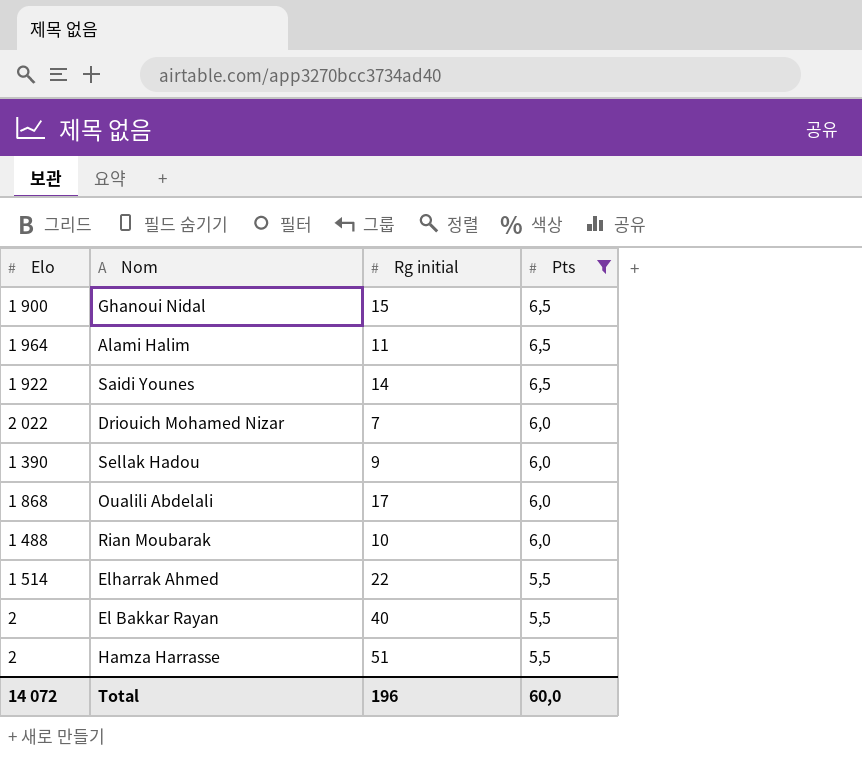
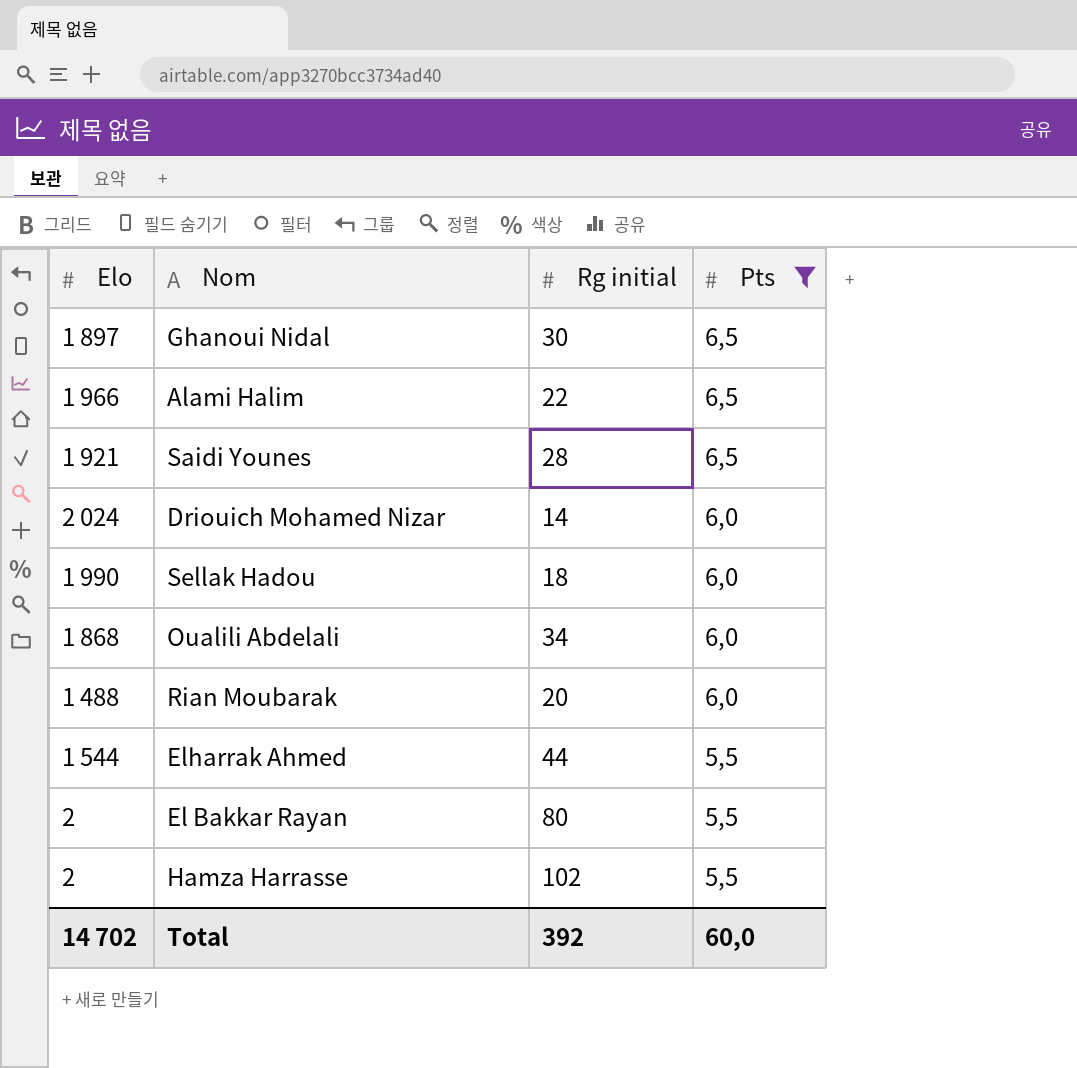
Ghanoui Nidal | Elo: 1 900 -> 1 897
Ghanoui Nidal | Rg initial: 15 -> 30
Alami Halim | Elo: 1 964 -> 1 966
Alami Halim | Rg initial: 11 -> 22
Saidi Younes | Elo: 1 922 -> 1 921
Saidi Younes | Rg initial: 14 -> 28
Driouich Mohamed Nizar | Elo: 2 022 -> 2 024
Driouich Mohamed Nizar | Rg initial: 7 -> 14
Sellak Hadou | Elo: 1 390 -> 1 990
Sellak Hadou | Rg initial: 9 -> 18
Oualili Abdelali | Rg initial: 17 -> 34
Rian Moubarak | Rg initial: 10 -> 20
Elharrak Ahmed | Elo: 1 514 -> 1 544
Elharrak Ahmed | Rg initial: 22 -> 44
El Bakkar Rayan | Rg initial: 40 -> 80
Hamza Harrasse | Rg initial: 51 -> 102
Total | Elo: 14 072 -> 14 702
Total | Rg initial: 196 -> 392

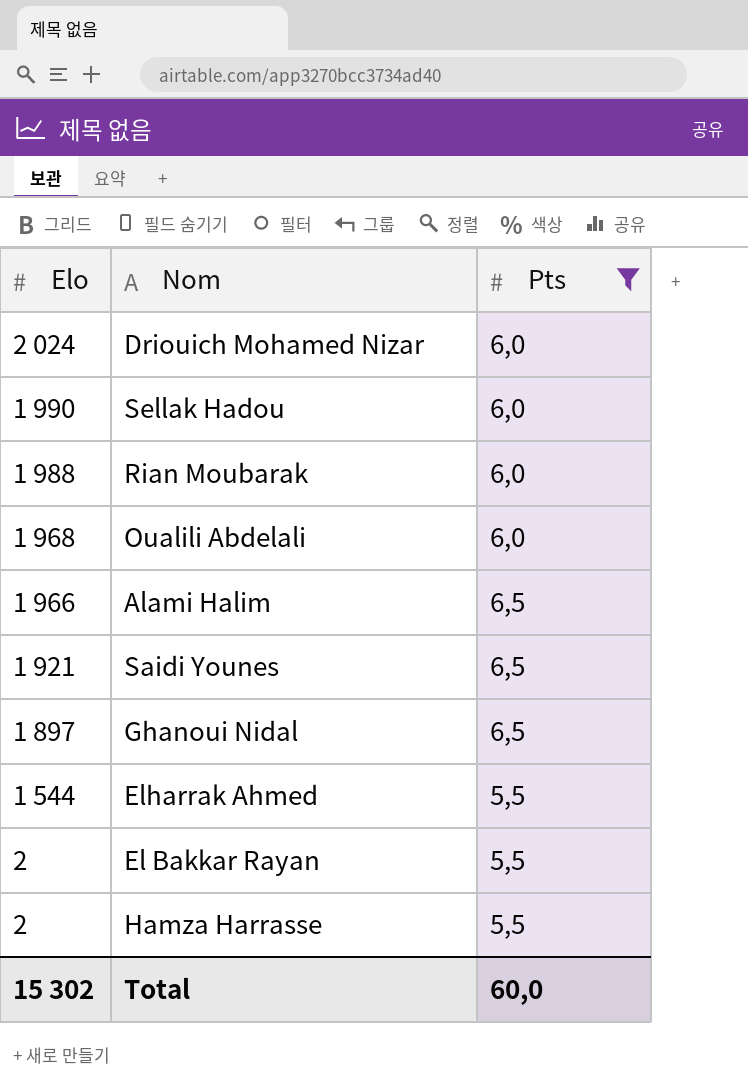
row order: Pts descending -> Elo descending
column Rg initial | position: 3 -> none
Rian Moubarak | Elo: 1 488 -> 1 988
Oualili Abdelali | Elo: 1 868 -> 1 968
Total | Elo: 14 702 -> 15 302

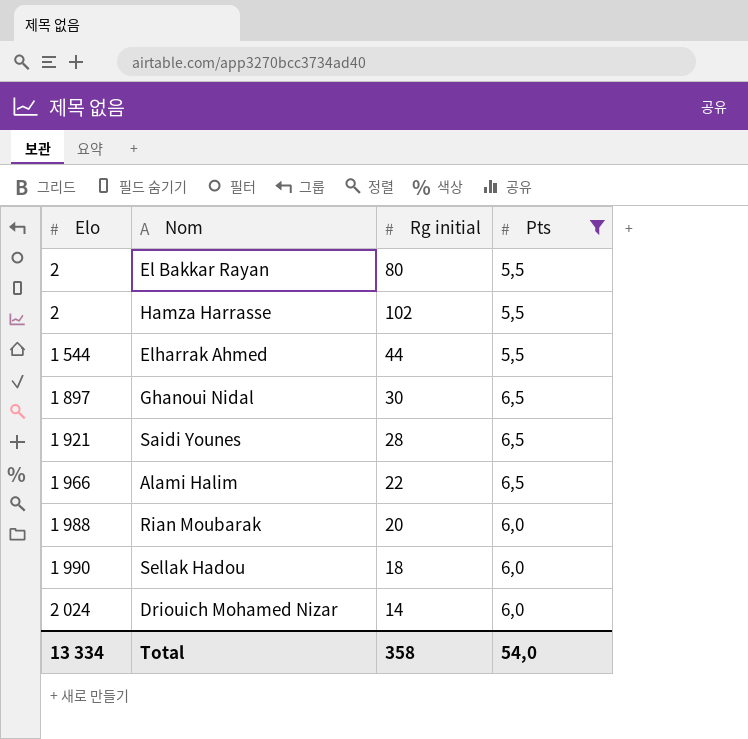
row order: Elo descending -> Elo ascending
column Rg initial | position: none -> 3
row Oualili Abdelali: 1 968 | 6,0 -> none
Total | Elo: 15 302 -> 13 334
Total | Pts: 60,0 -> 54,0

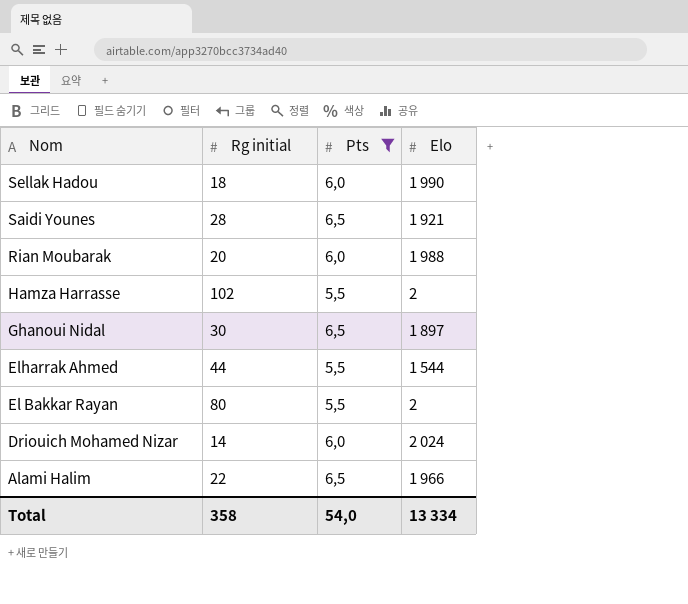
row order: Elo ascending -> Nom descending
column Elo | position: 1 -> 4

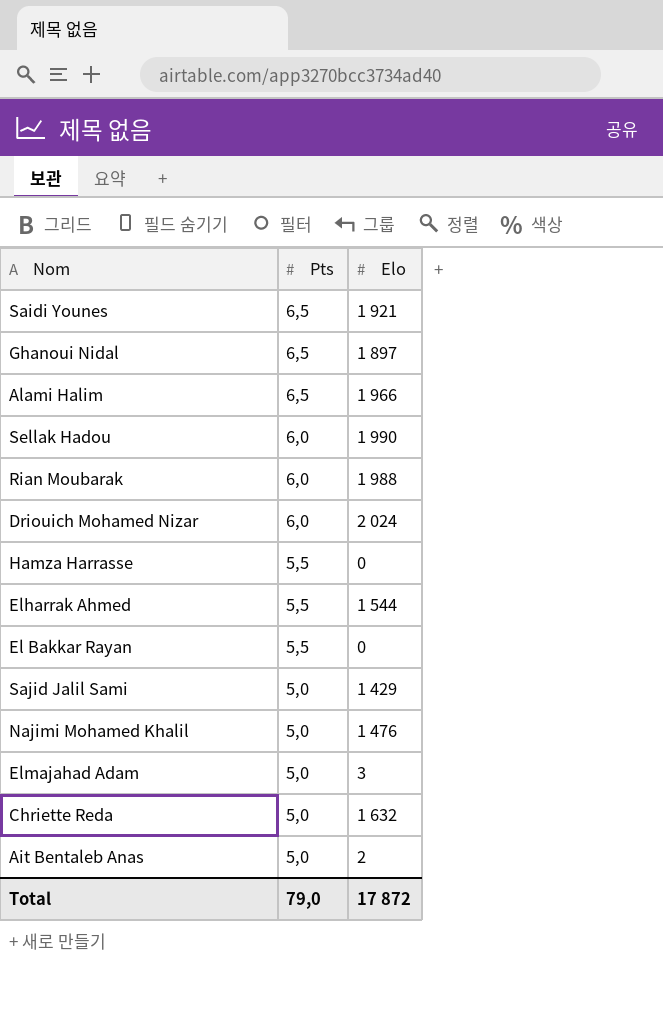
filter: Pts != 5,0 -> none
row order: Nom descending -> Pts descending
column Rg initial | position: 2 -> none
Hamza Harrasse | Elo: 2 -> 0
El Bakkar Rayan | Elo: 2 -> 0
Total | Pts: 54,0 -> 79,0
Total | Elo: 13 334 -> 17 872

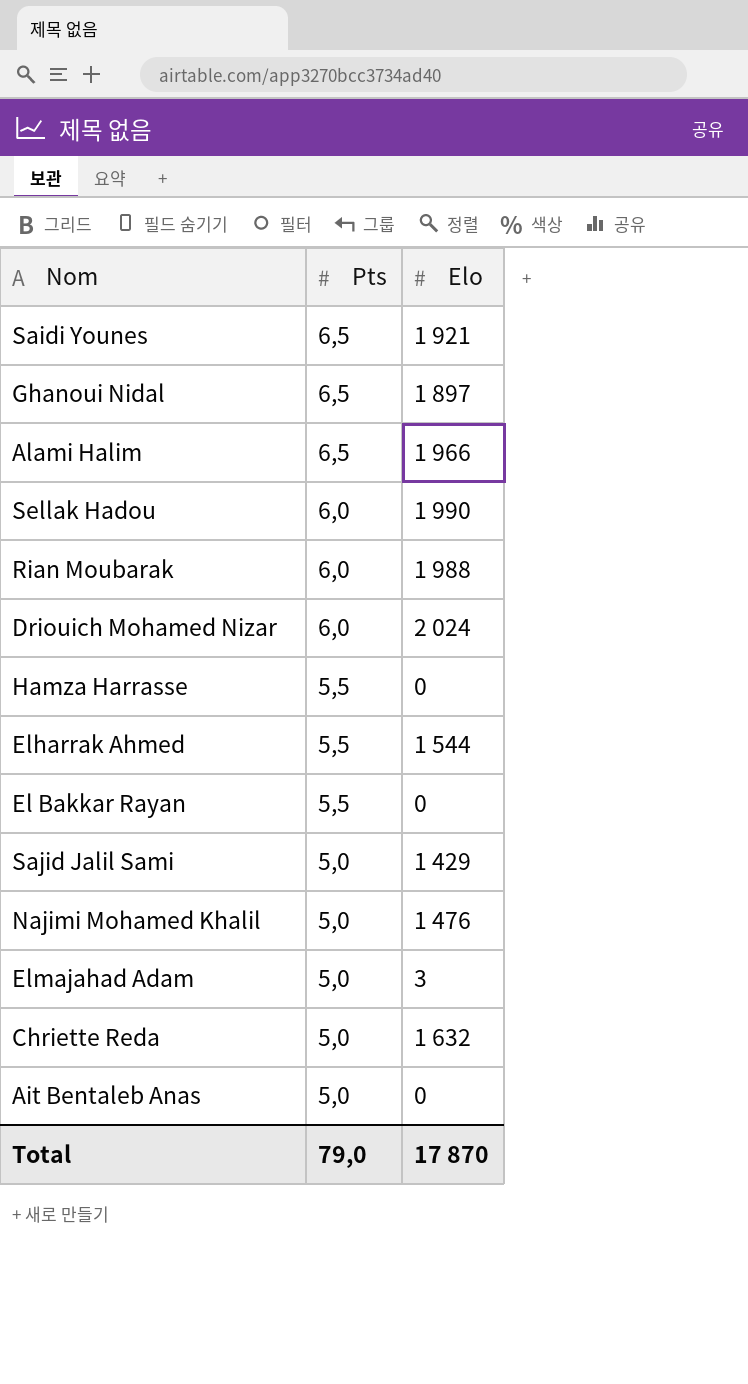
Ait Bentaleb Anas | Elo: 2 -> 0
Total | Elo: 17 872 -> 17 870

